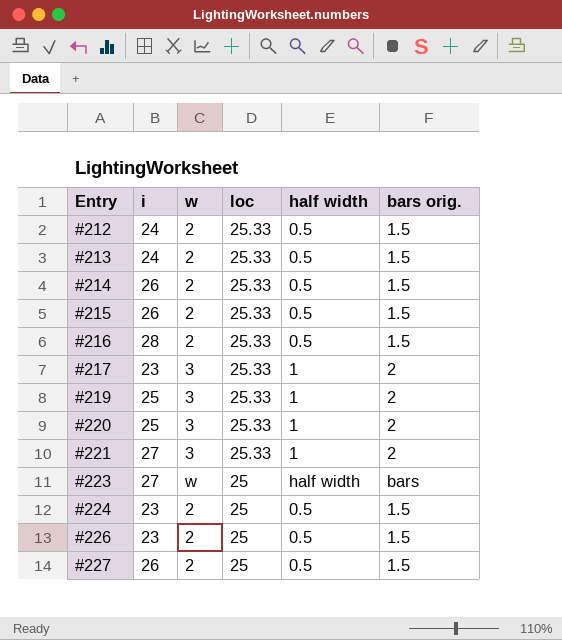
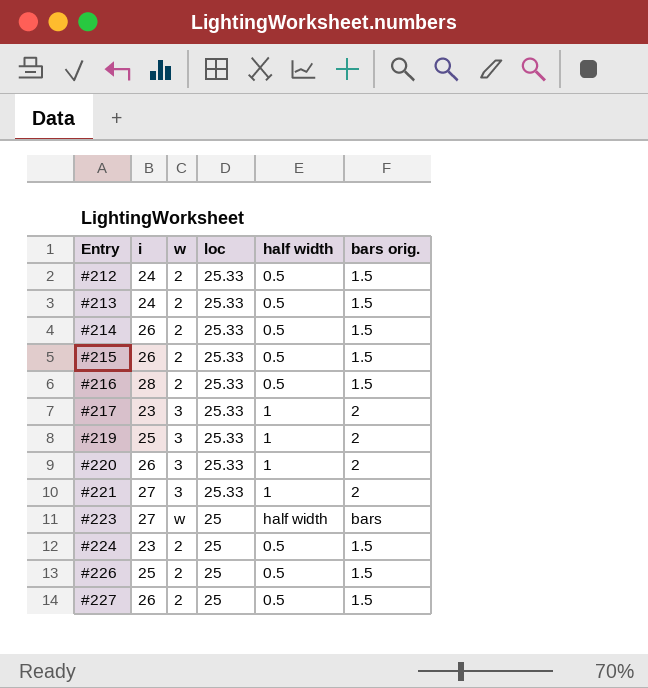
#220 | i: 25 -> 26
#226 | i: 23 -> 25

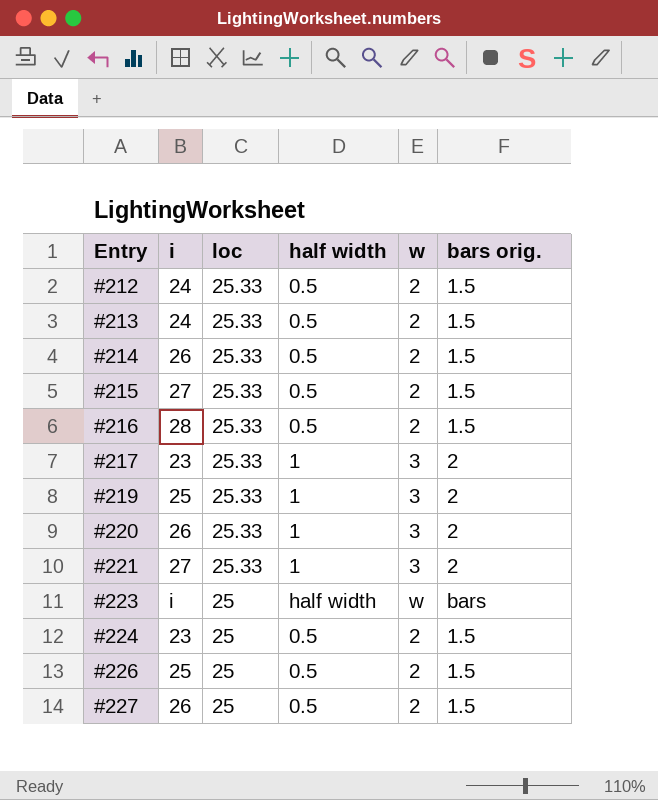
column w | position: 3 -> 5
#215 | i: 26 -> 27
#223 | i: 27 -> i

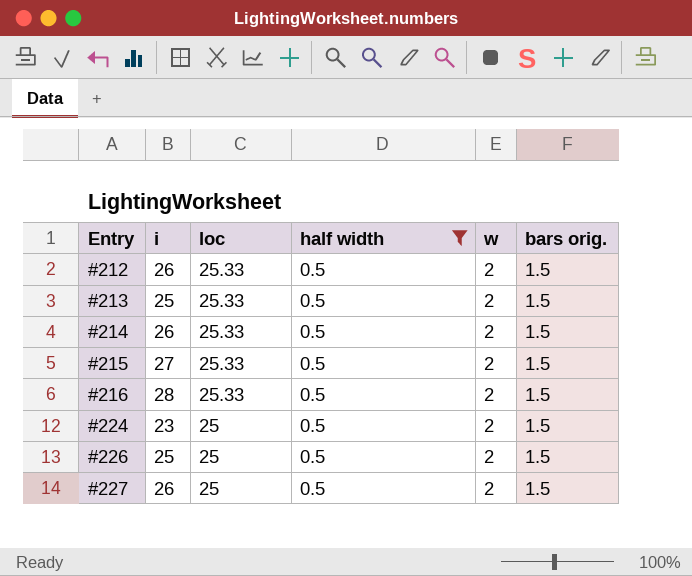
filter: none -> half width = 0.5
#212 | i: 24 -> 26
#213 | i: 24 -> 25

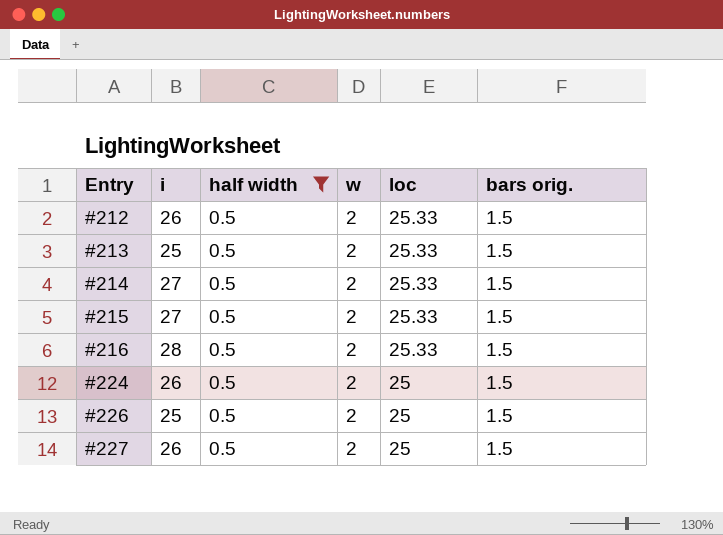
column loc | position: 3 -> 5
#214 | i: 26 -> 27
#224 | i: 23 -> 26

